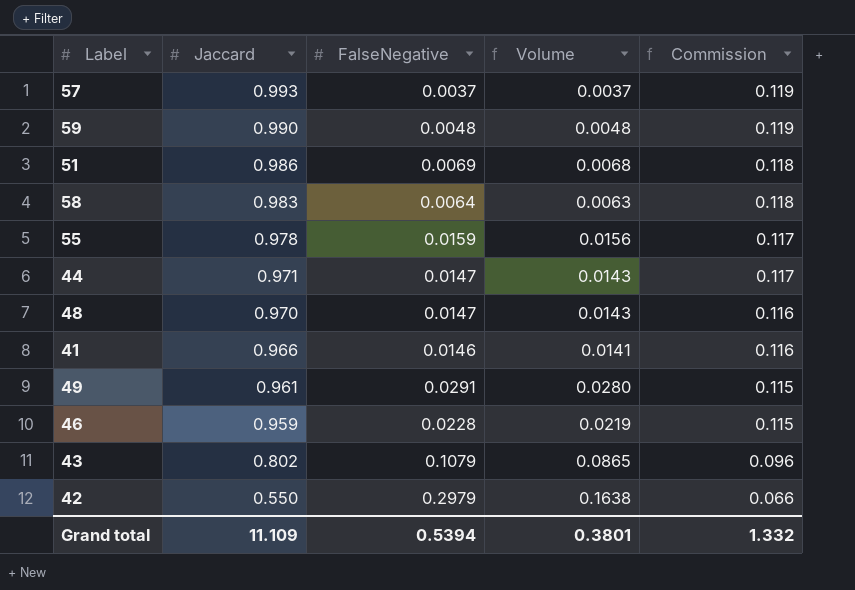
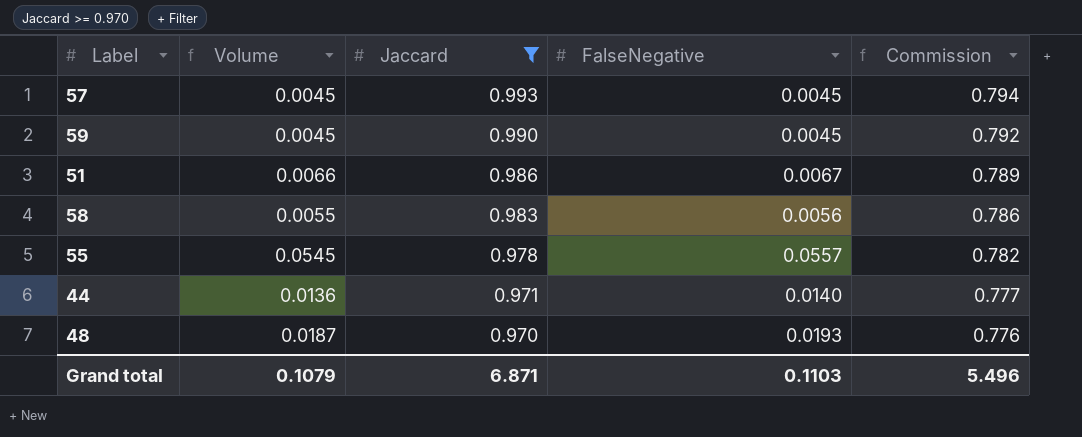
filter: none -> Jaccard >= 0.970
column Volume | position: 4 -> 2
column Commission | formula: [Jaccard] * 0.12 -> [Jaccard] * 0.8
57 | Volume: 0.0037 -> 0.0045
57 | FalseNegative: 0.0037 -> 0.0045
59 | Volume: 0.0048 -> 0.0045
59 | FalseNegative: 0.0048 -> 0.0045
51 | Volume: 0.0068 -> 0.0066
51 | FalseNegative: 0.0069 -> 0.0067
58 | Volume: 0.0063 -> 0.0055
58 | FalseNegative: 0.0064 -> 0.0056
55 | Volume: 0.0156 -> 0.0545
55 | FalseNegative: 0.0159 -> 0.0557
44 | Volume: 0.0143 -> 0.0136
44 | FalseNegative: 0.0147 -> 0.0140
48 | Volume: 0.0143 -> 0.0187
48 | FalseNegative: 0.0147 -> 0.0193
Grand total | Volume: 0.3801 -> 0.1079
Grand total | Jaccard: 11.109 -> 6.871
Grand total | FalseNegative: 0.5394 -> 0.1103
Grand total | Commission: 1.332 -> 5.496

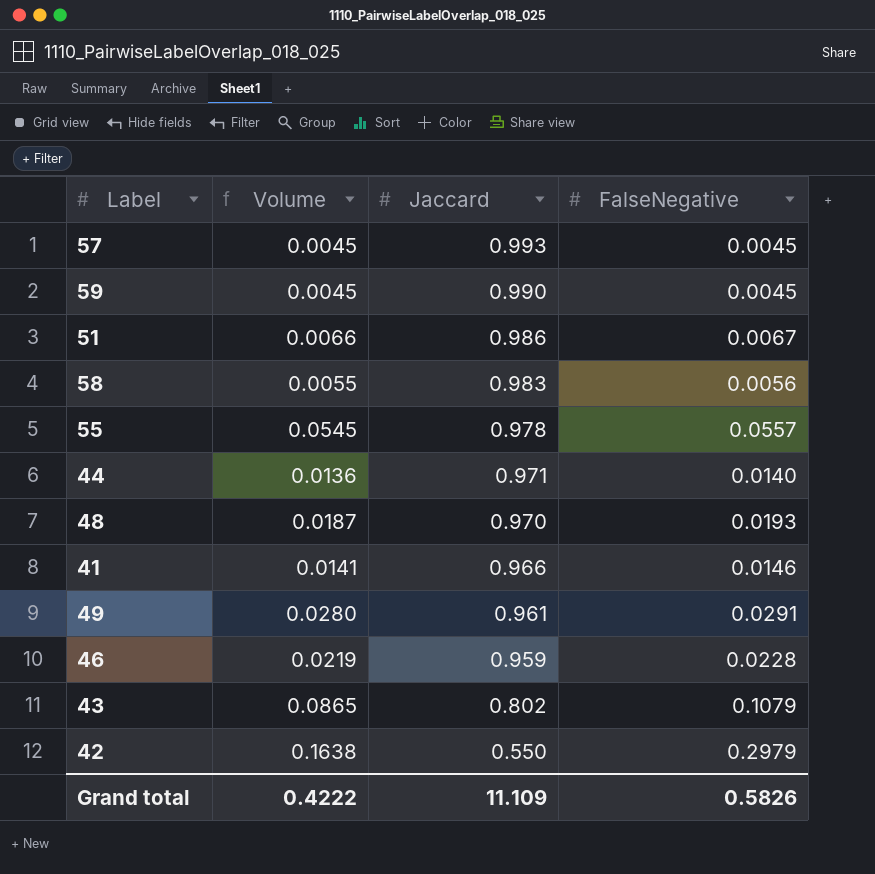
filter: Jaccard >= 0.970 -> none
column Commission | formula: [Jaccard] * 0.8 -> none
Grand total | Volume: 0.1079 -> 0.4222
Grand total | Jaccard: 6.871 -> 11.109
Grand total | FalseNegative: 0.1103 -> 0.5826

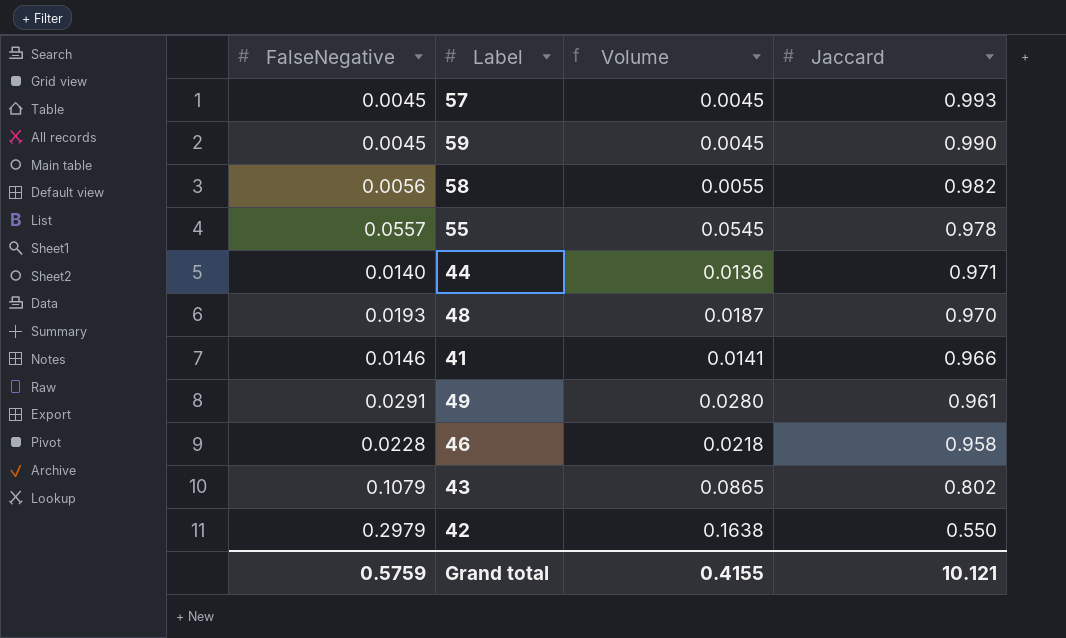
column FalseNegative | position: 4 -> 1
row 51: 0.0066 | 0.986 | 0.0067 -> none
58 | Jaccard: 0.983 -> 0.982
46 | Volume: 0.0219 -> 0.0218
46 | Jaccard: 0.959 -> 0.958
Grand total | FalseNegative: 0.5826 -> 0.5759
Grand total | Volume: 0.4222 -> 0.4155
Grand total | Jaccard: 11.109 -> 10.121

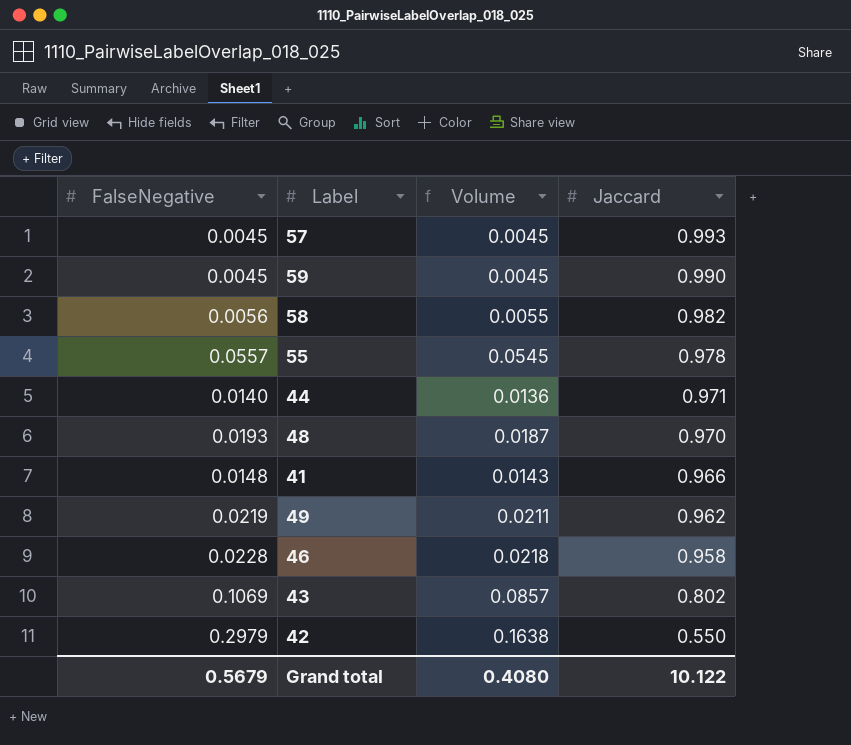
41 | FalseNegative: 0.0146 -> 0.0148
41 | Volume: 0.0141 -> 0.0143
49 | FalseNegative: 0.0291 -> 0.0219
49 | Volume: 0.0280 -> 0.0211
49 | Jaccard: 0.961 -> 0.962
43 | FalseNegative: 0.1079 -> 0.1069
43 | Volume: 0.0865 -> 0.0857
Grand total | FalseNegative: 0.5759 -> 0.5679
Grand total | Volume: 0.4155 -> 0.4080
Grand total | Jaccard: 10.121 -> 10.122

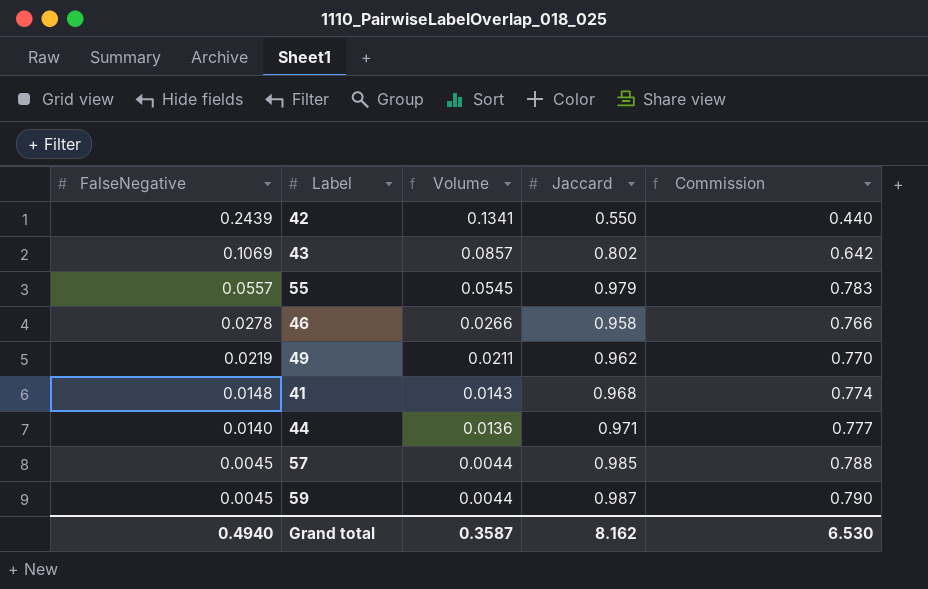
row order: Jaccard descending -> FalseNegative descending
column Commission | formula: none -> [Jaccard] * 0.8
row 58: 0.0056 | 0.0055 | 0.982 -> none
row 48: 0.0193 | 0.0187 | 0.970 -> none
42 | FalseNegative: 0.2979 -> 0.2439
42 | Volume: 0.1638 -> 0.1341
55 | Jaccard: 0.978 -> 0.979
46 | FalseNegative: 0.0228 -> 0.0278
46 | Volume: 0.0218 -> 0.0266
41 | Jaccard: 0.966 -> 0.968
57 | Volume: 0.0045 -> 0.0044
57 | Jaccard: 0.993 -> 0.985
59 | Volume: 0.0045 -> 0.0044
59 | Jaccard: 0.990 -> 0.987
Grand total | FalseNegative: 0.5679 -> 0.4940
Grand total | Volume: 0.4080 -> 0.3587
Grand total | Jaccard: 10.122 -> 8.162

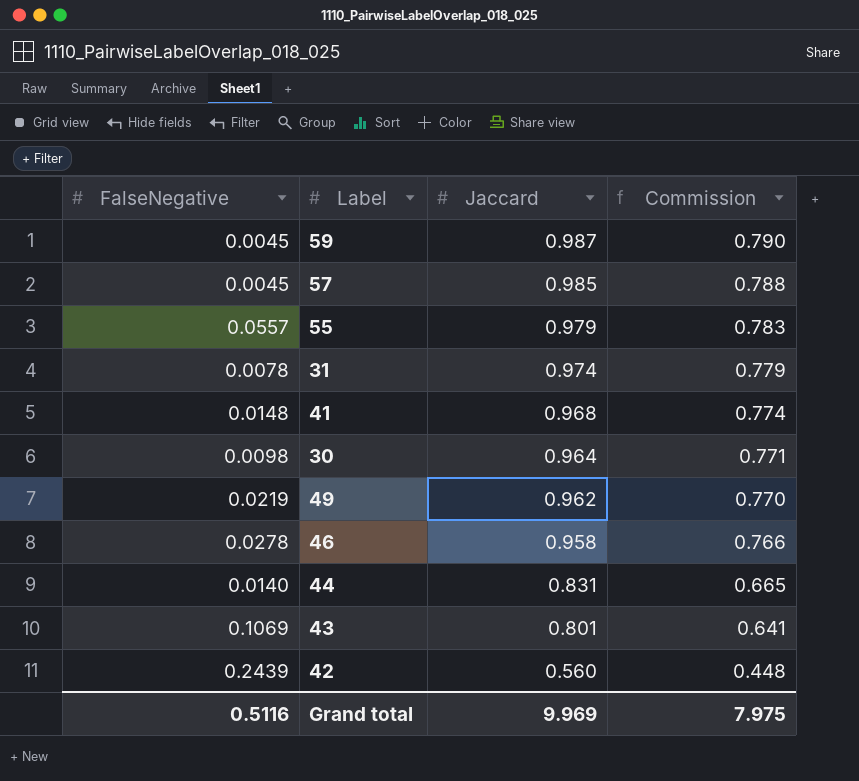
row order: FalseNegative descending -> Jaccard descending
column Volume | formula: [FalseNegative] * [Jaccard] -> none
row 31: none -> 0.0078 | 0.974 | 0.779
row 30: none -> 0.0098 | 0.964 | 0.771
44 | Jaccard: 0.971 -> 0.831
44 | Commission: 0.777 -> 0.665
43 | Jaccard: 0.802 -> 0.801
43 | Commission: 0.642 -> 0.641
42 | Jaccard: 0.550 -> 0.560
42 | Commission: 0.440 -> 0.448
Grand total | FalseNegative: 0.4940 -> 0.5116
Grand total | Jaccard: 8.162 -> 9.969
Grand total | Commission: 6.530 -> 7.975

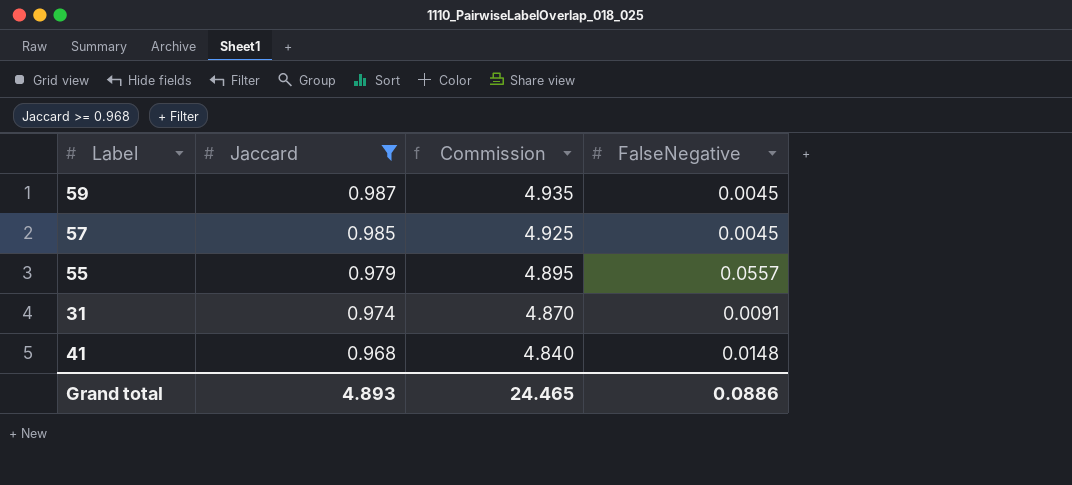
filter: none -> Jaccard >= 0.968
column Commission | formula: [Jaccard] * 0.8 -> [Jaccard] * 5
column FalseNegative | position: 1 -> 4
31 | FalseNegative: 0.0078 -> 0.0091
Grand total | Jaccard: 9.969 -> 4.893
Grand total | Commission: 7.975 -> 24.465
Grand total | FalseNegative: 0.5116 -> 0.0886

